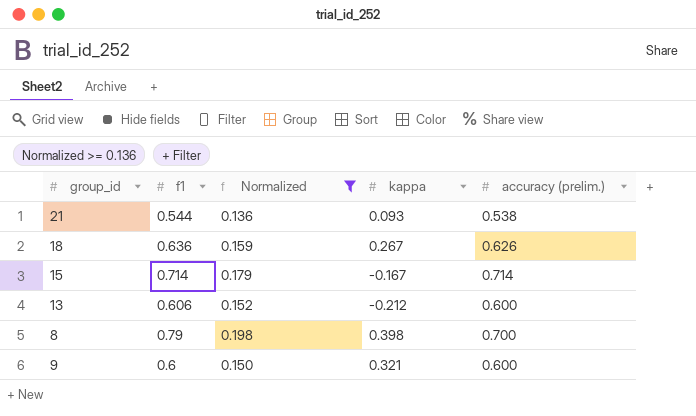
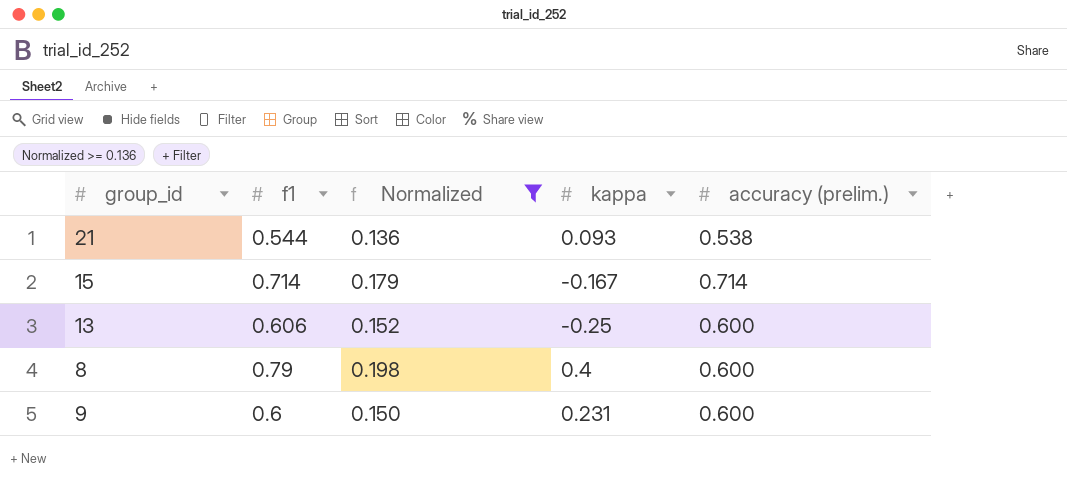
row 18: 0.636 | 0.159 | 0.267 | 0.626 -> none
13 | kappa: -0.212 -> -0.25
8 | kappa: 0.398 -> 0.4
8 | accuracy (prelim.): 0.700 -> 0.600
9 | kappa: 0.321 -> 0.231

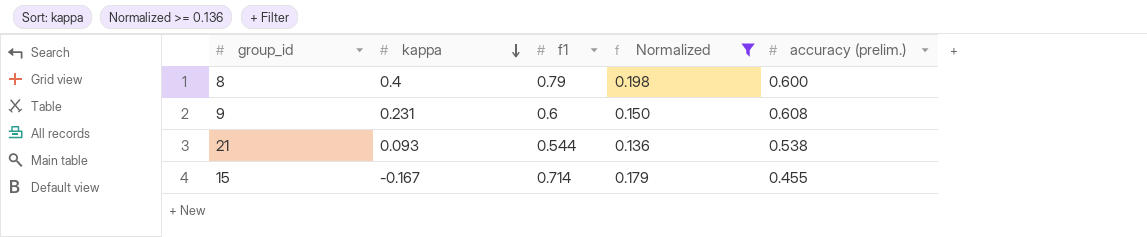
row order: none -> kappa descending
column kappa | position: 4 -> 2
row 13: 0.606 | 0.152 | -0.25 | 0.600 -> none
9 | accuracy (prelim.): 0.600 -> 0.608
15 | accuracy (prelim.): 0.714 -> 0.455

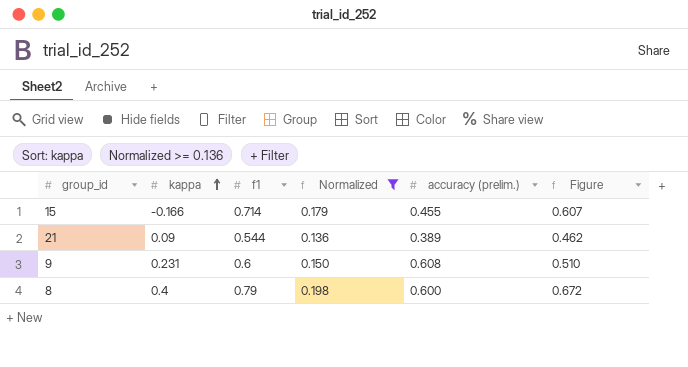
row order: kappa descending -> kappa ascending
column Figure | formula: none -> [f1] * 0.85
15 | kappa: -0.167 -> -0.166
21 | kappa: 0.093 -> 0.09
21 | accuracy (prelim.): 0.538 -> 0.389

